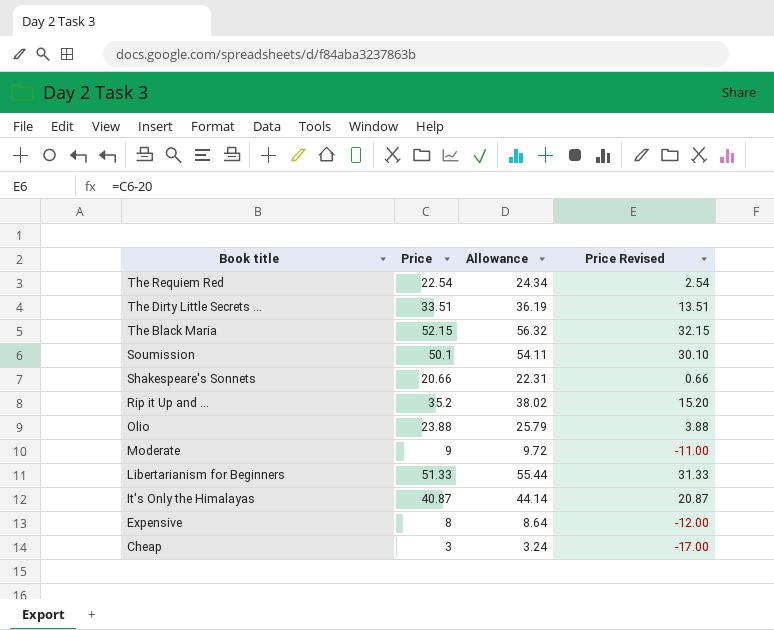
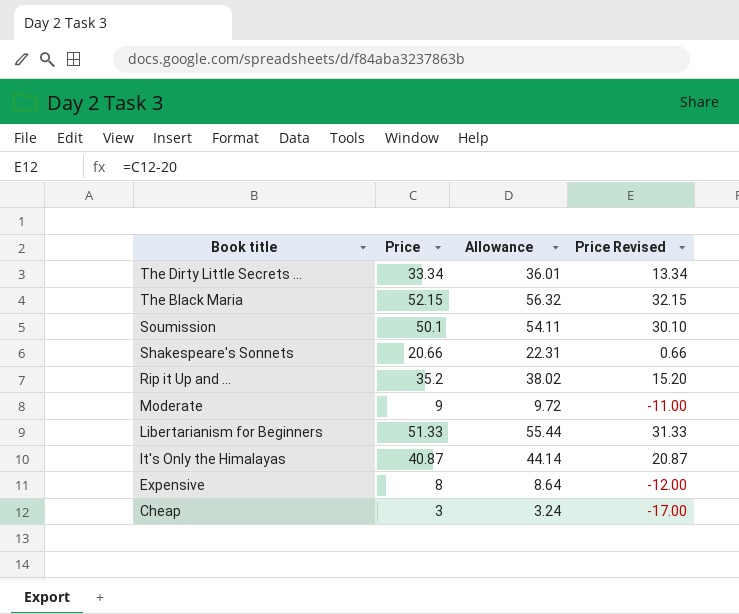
row The Requiem Red: 22.54 | 24.34 | 2.54 -> none
row Olio: 23.88 | 25.79 | 3.88 -> none
The Dirty Little Secrets ... | Price: 33.51 -> 33.34
The Dirty Little Secrets ... | Allowance: 36.19 -> 36.01
The Dirty Little Secrets ... | Price Revised: 13.51 -> 13.34

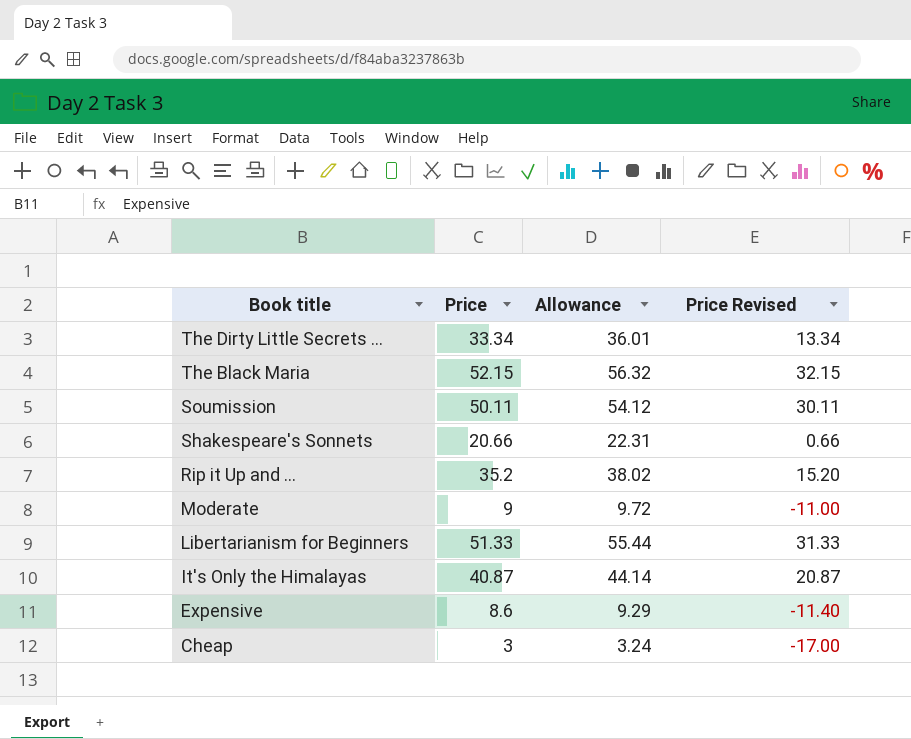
Soumission | Price: 50.1 -> 50.11
Soumission | Allowance: 54.11 -> 54.12
Soumission | Price Revised: 30.10 -> 30.11
Expensive | Price: 8 -> 8.6
Expensive | Allowance: 8.64 -> 9.29
Expensive | Price Revised: -12.00 -> -11.40

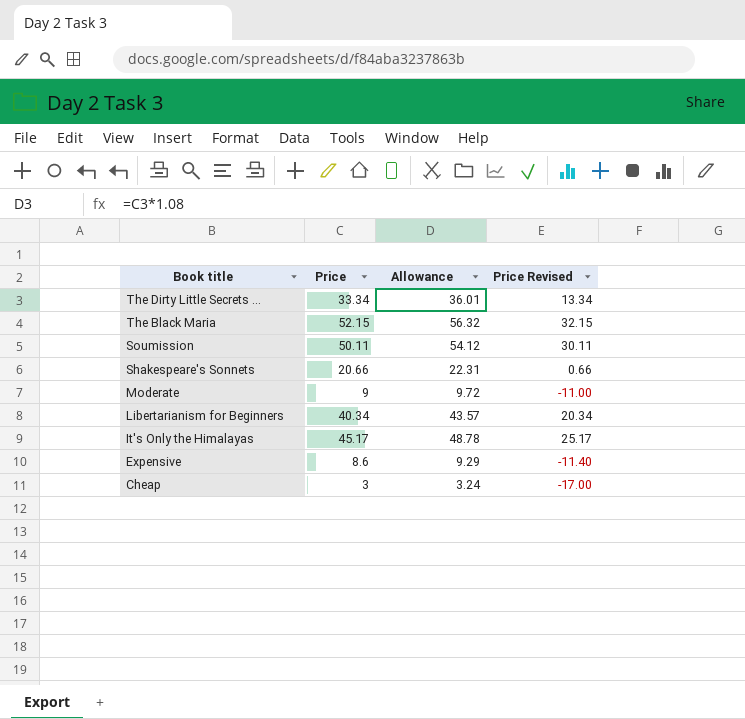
row Rip it Up and ...: 35.2 | 38.02 | 15.20 -> none
Libertarianism for Beginners | Price: 51.33 -> 40.34
Libertarianism for Beginners | Allowance: 55.44 -> 43.57
Libertarianism for Beginners | Price Revised: 31.33 -> 20.34
It's Only the Himalayas | Price: 40.87 -> 45.17
It's Only the Himalayas | Allowance: 44.14 -> 48.78
It's Only the Himalayas | Price Revised: 20.87 -> 25.17

